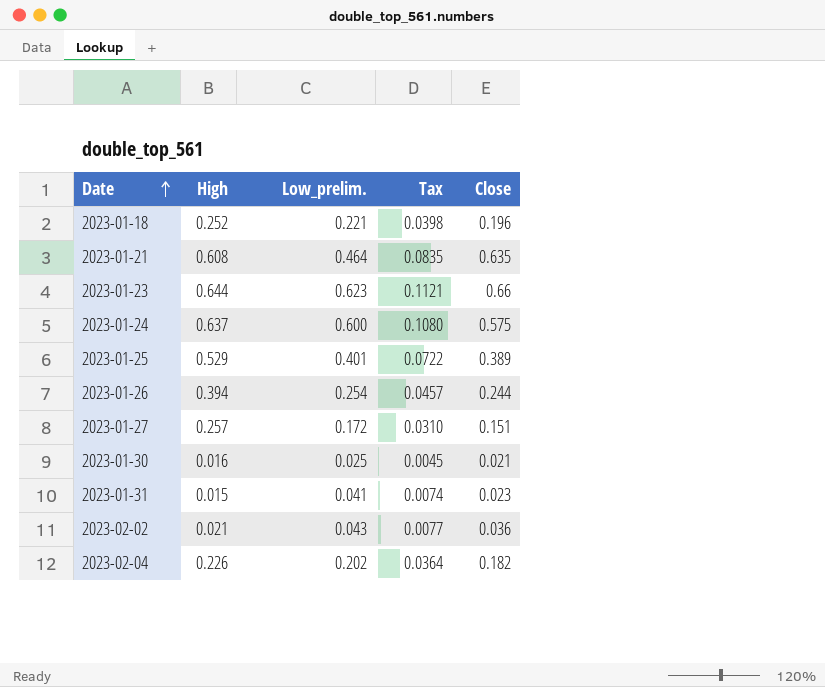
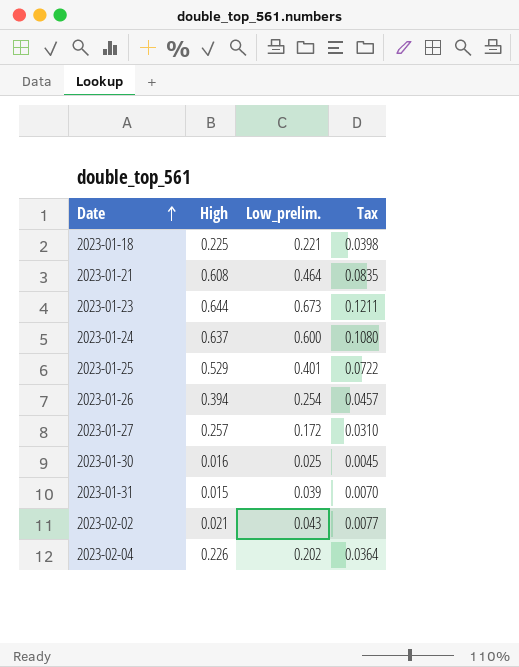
column Close | position: 5 -> none
2023-01-18 | High: 0.252 -> 0.225
2023-01-23 | Low_prelim.: 0.623 -> 0.673
2023-01-23 | Tax: 0.1121 -> 0.1211
2023-01-31 | Low_prelim.: 0.041 -> 0.039
2023-01-31 | Tax: 0.0074 -> 0.0070

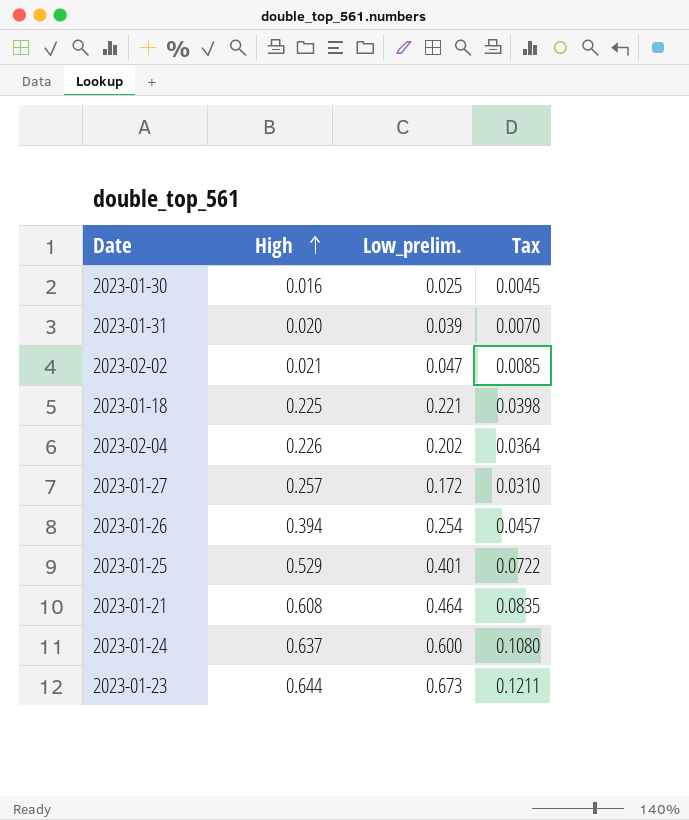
row order: Date ascending -> High ascending
2023-01-31 | High: 0.015 -> 0.020
2023-02-02 | Low_prelim.: 0.043 -> 0.047
2023-02-02 | Tax: 0.0077 -> 0.0085

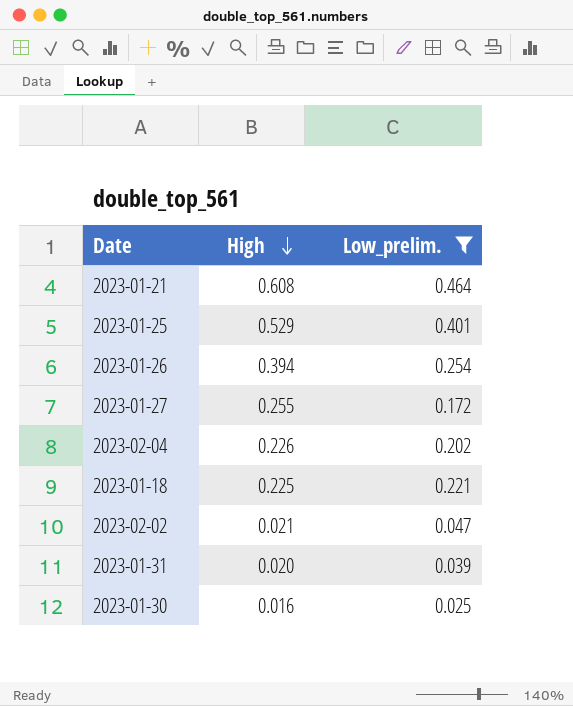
filter: none -> Low_prelim. <= 0.464
row order: High ascending -> High descending
column Tax | formula: [Low_prelim.] * 0.18 -> none
2023-01-27 | High: 0.257 -> 0.255

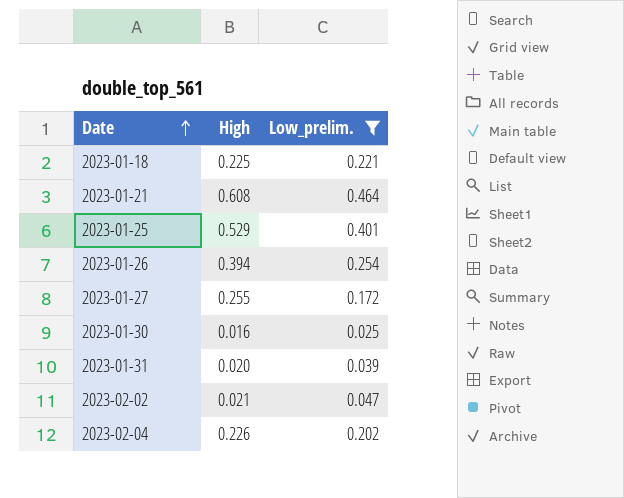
row order: High descending -> Date ascending

